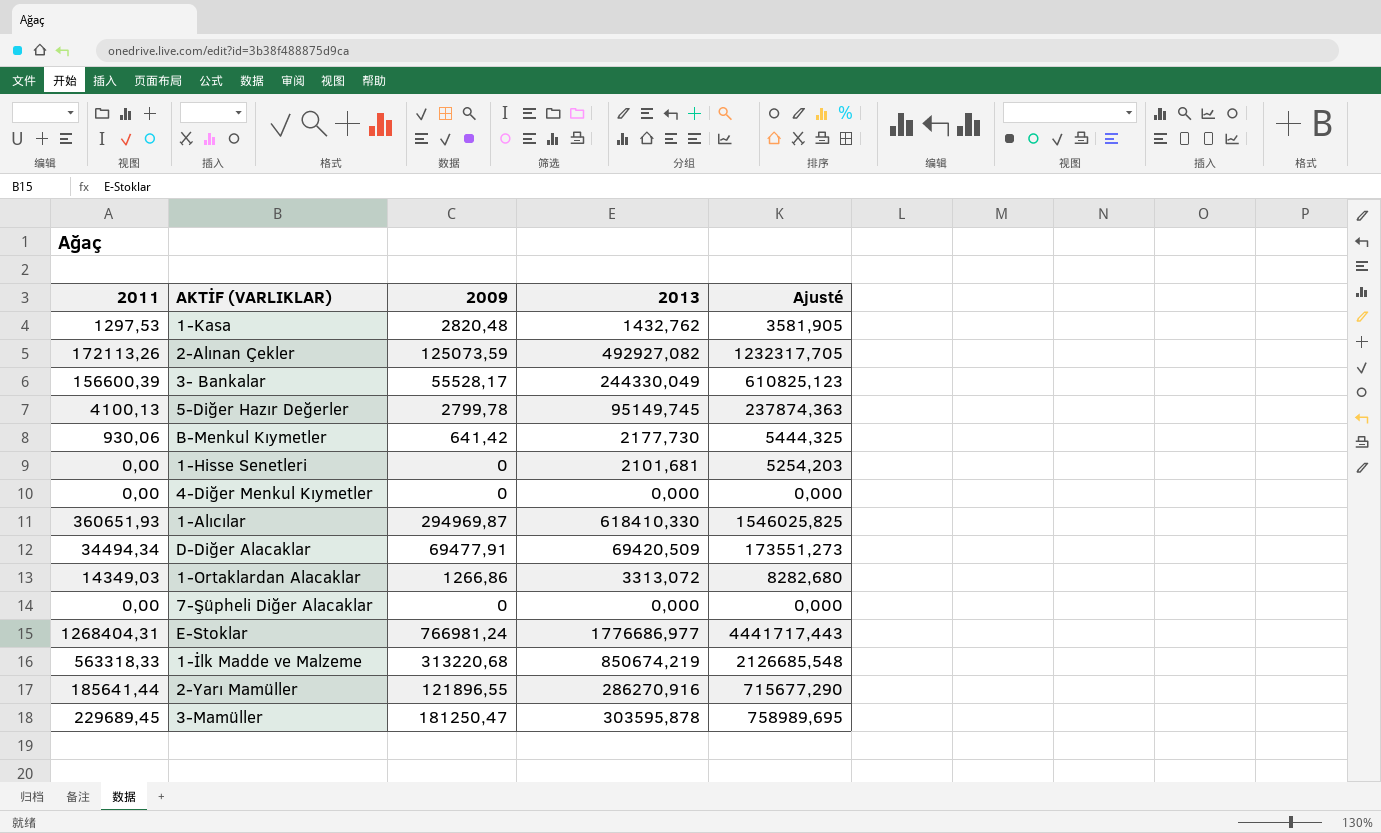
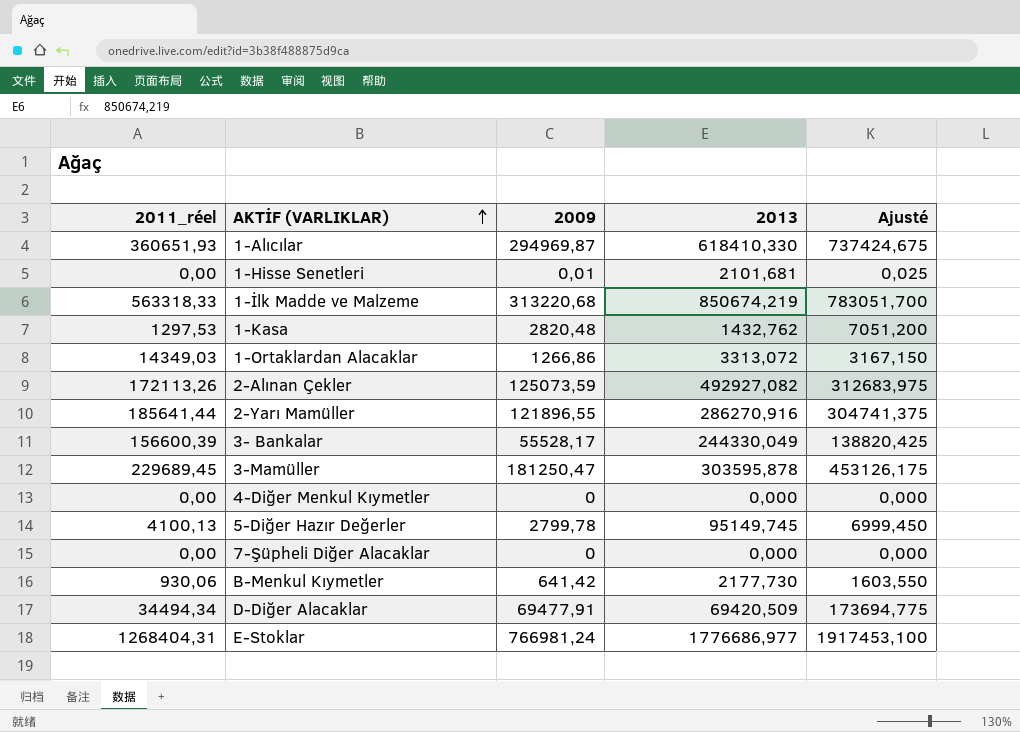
row order: none -> AKTİF (VARLIKLAR) ascending
column name: 2011 -> 2011_réel
column Ajusté | formula: [2013] * 2,5 -> [2009] * 2,5
1-Hisse Senetleri | 2009: 0 -> 0,01

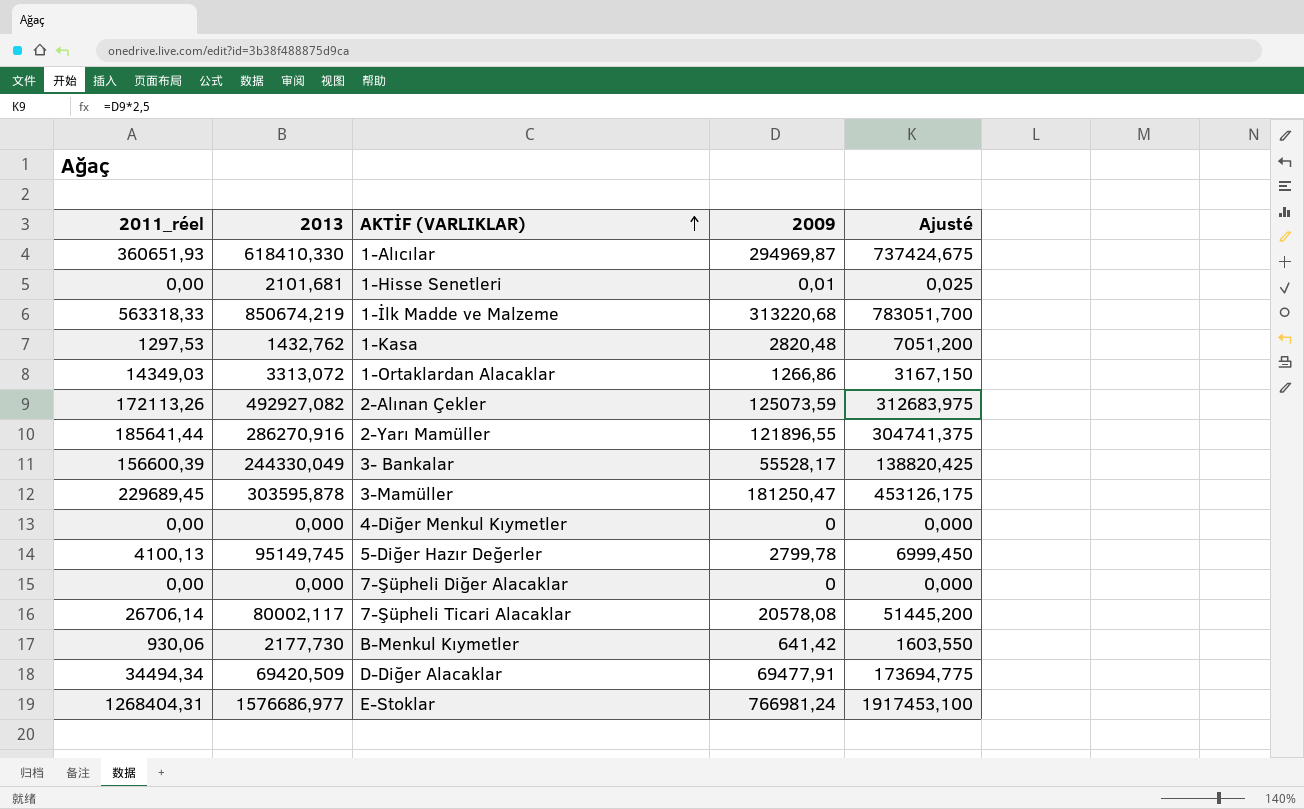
column 2013 | position: 4 -> 2
row 7-Şüpheli Ticari Alacaklar: none -> 26706,14 | 80002,117 | 20578,08 | 51445,200
E-Stoklar | 2013: 1776686,977 -> 1576686,977

